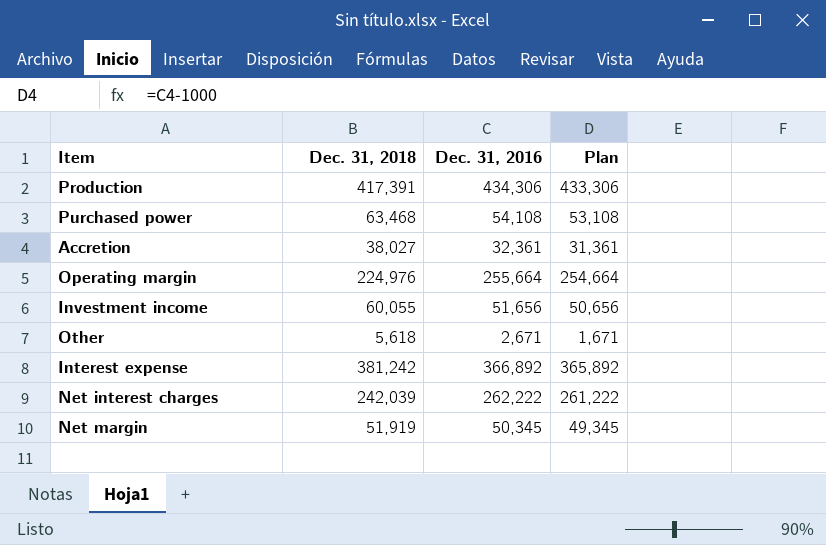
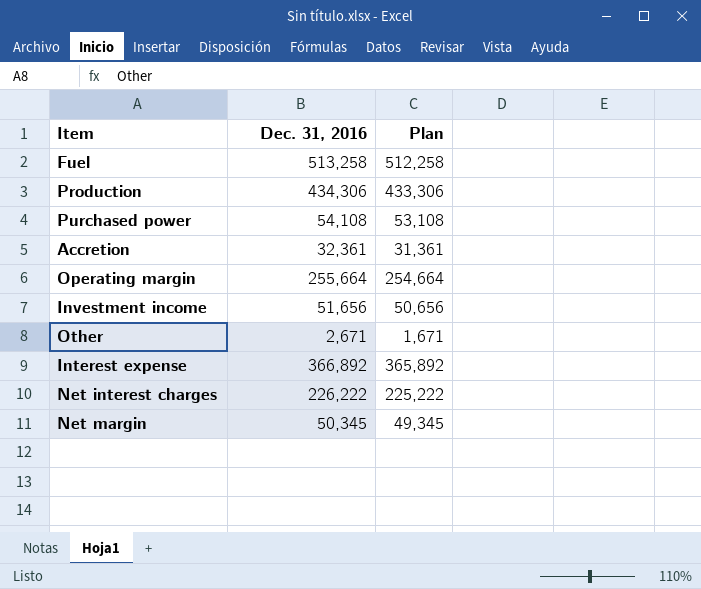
column Dec. 31, 2018 | position: 2 -> none
row Fuel: none -> 513,258 | 512,258
Net interest charges | Dec. 31, 2016: 262,222 -> 226,222
Net interest charges | Plan: 261,222 -> 225,222

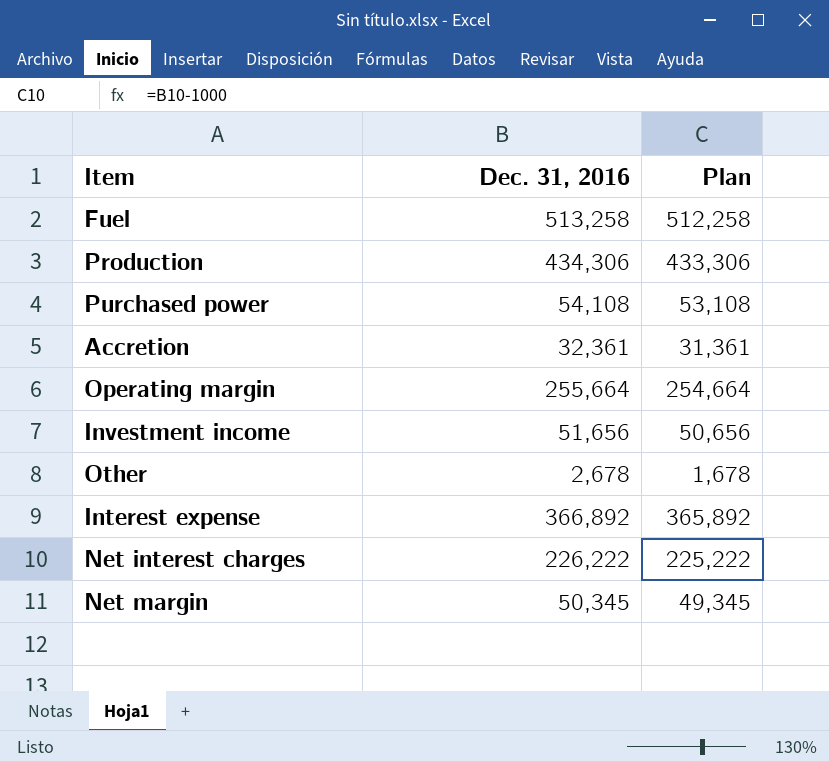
Other | Dec. 31, 2016: 2,671 -> 2,678
Other | Plan: 1,671 -> 1,678

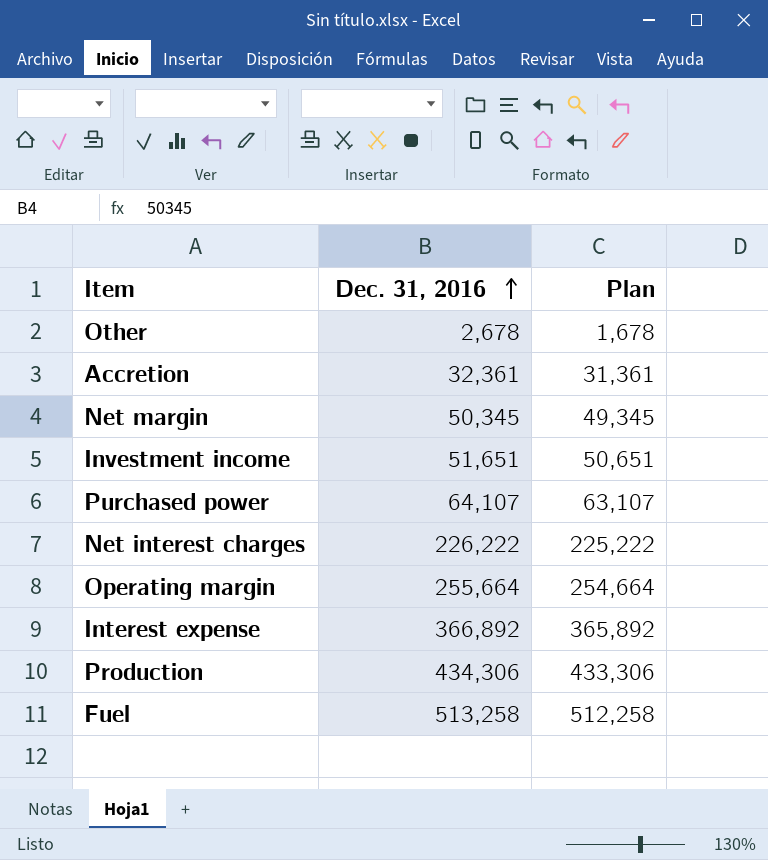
row order: none -> Dec. 31, 2016 ascending
Investment income | Dec. 31, 2016: 51,656 -> 51,651
Investment income | Plan: 50,656 -> 50,651
Purchased power | Dec. 31, 2016: 54,108 -> 64,107
Purchased power | Plan: 53,108 -> 63,107

